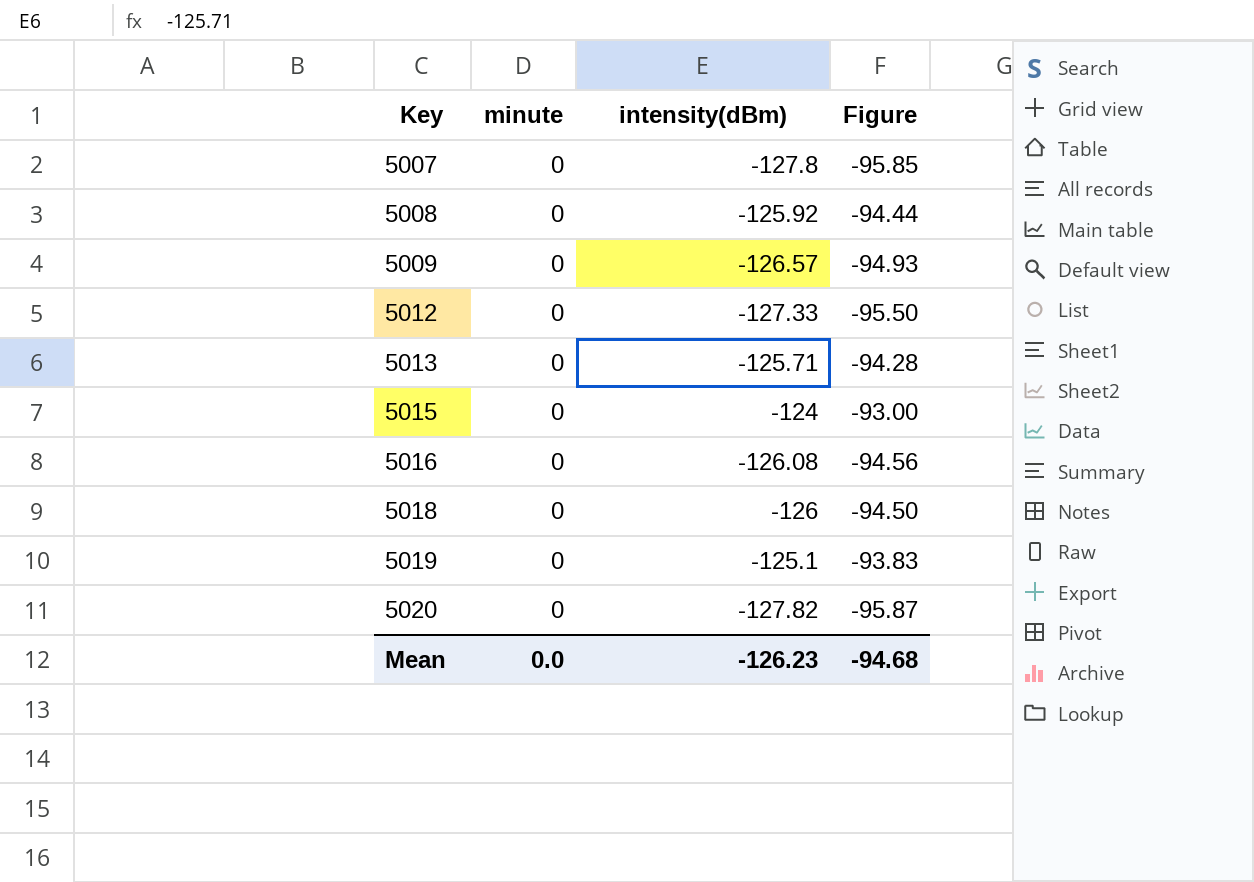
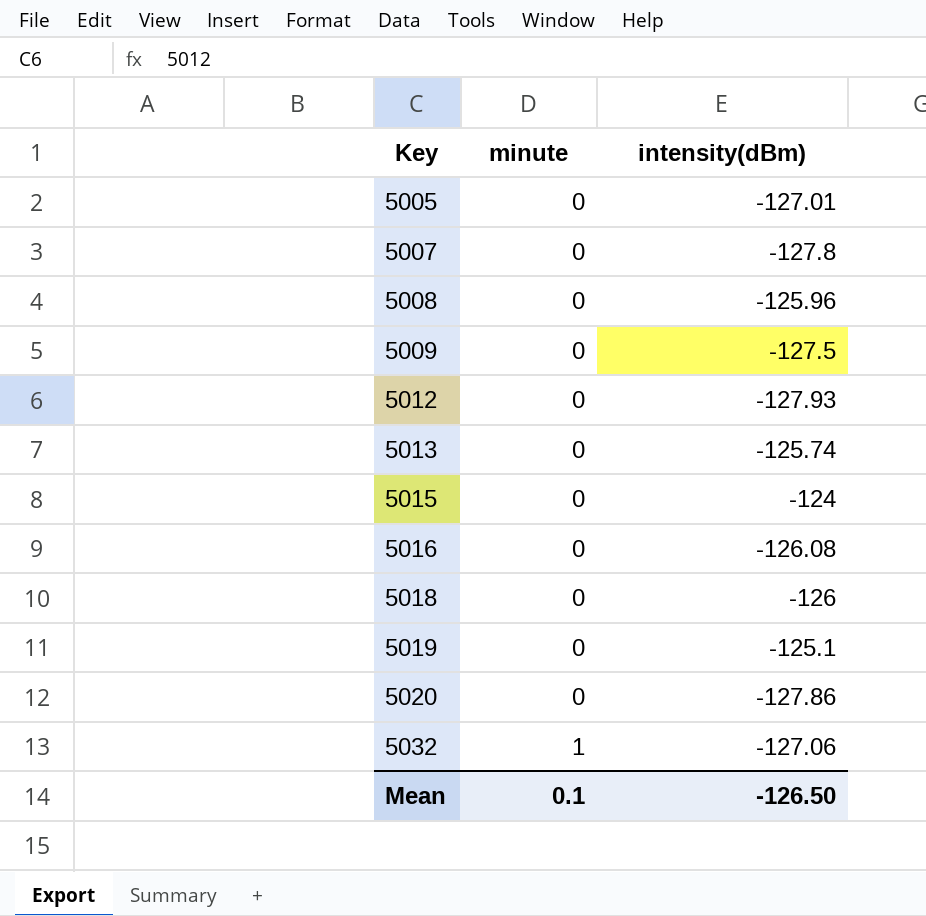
column Figure | formula: [intensity(dBm)] * 0.75 -> none
row 5005: none -> 0 | -127.01
5008 | intensity(dBm): -125.92 -> -125.96
5009 | intensity(dBm): -126.57 -> -127.5
5012 | intensity(dBm): -127.33 -> -127.93
5013 | intensity(dBm): -125.71 -> -125.74
5020 | intensity(dBm): -127.82 -> -127.86
row 5032: none -> 1 | -127.06
Mean | minute: 0.0 -> 0.1
Mean | intensity(dBm): -126.23 -> -126.50

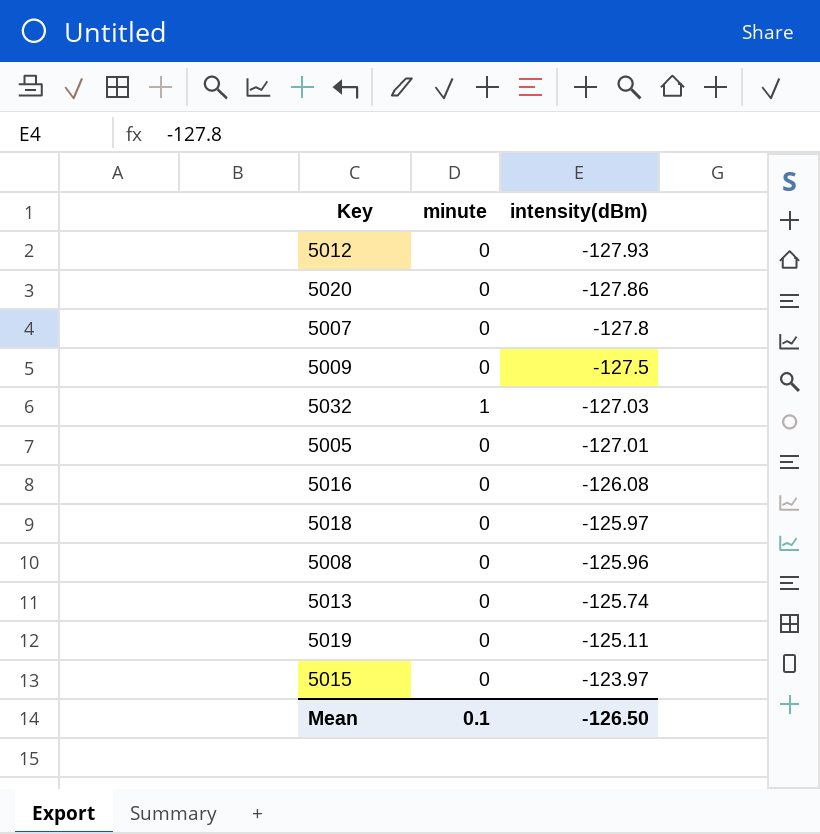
row order: Key ascending -> intensity(dBm) ascending
5032 | intensity(dBm): -127.06 -> -127.03
5018 | intensity(dBm): -126 -> -125.97
5019 | intensity(dBm): -125.1 -> -125.11
5015 | intensity(dBm): -124 -> -123.97

